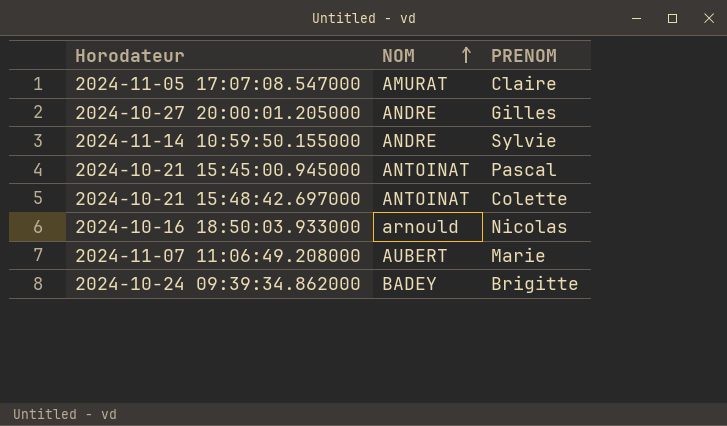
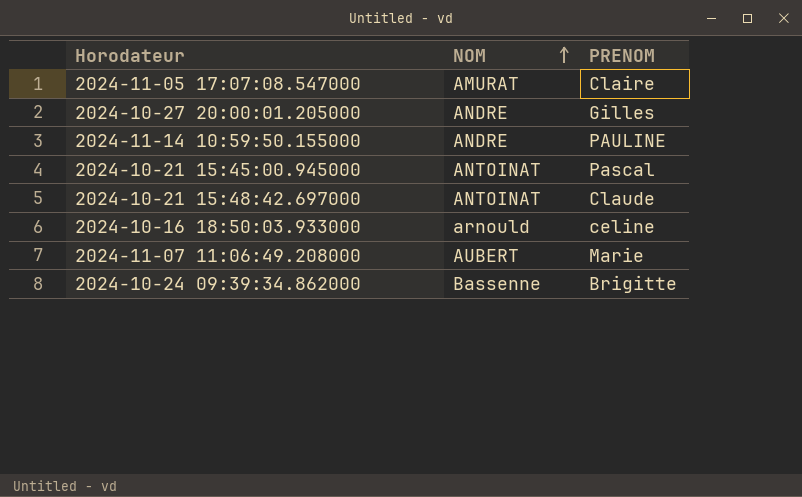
2024-11-14 10:59:50.155000 | PRENOM: Sylvie -> PAULINE
2024-10-21 15:48:42.697000 | PRENOM: Colette -> Claude
2024-10-16 18:50:03.933000 | PRENOM: Nicolas -> celine
2024-10-24 09:39:34.862000 | NOM: BADEY -> Bassenne

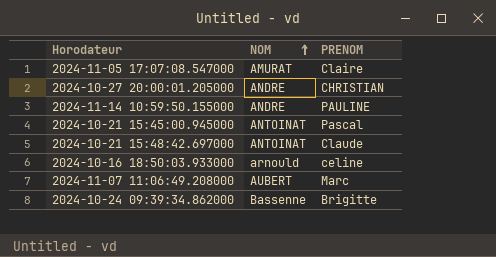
2024-10-27 20:00:01.205000 | PRENOM: Gilles -> CHRISTIAN
2024-11-07 11:06:49.208000 | PRENOM: Marie -> Marc

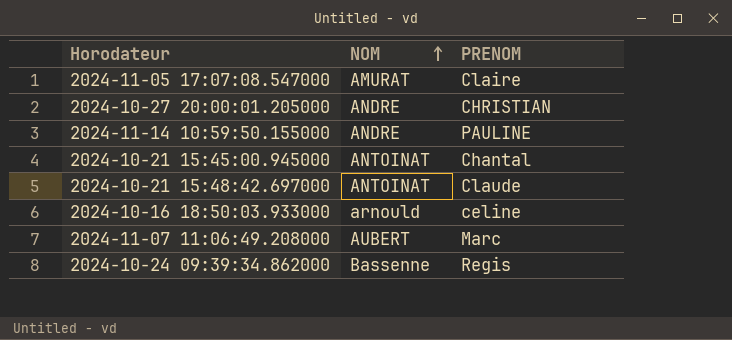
2024-10-21 15:45:00.945000 | PRENOM: Pascal -> Chantal
2024-10-24 09:39:34.862000 | PRENOM: Brigitte -> Regis

